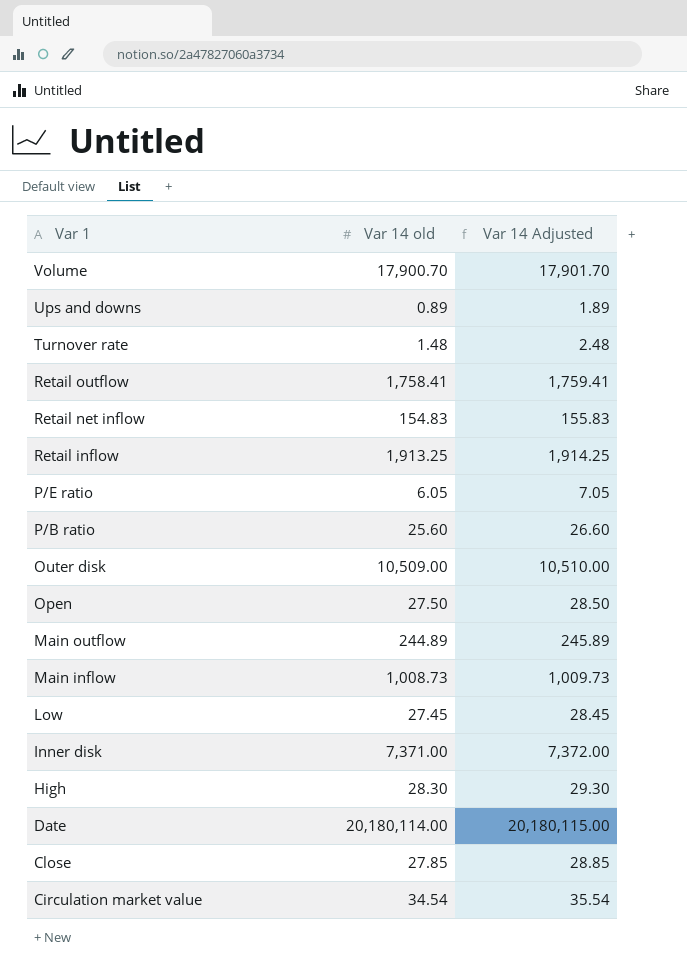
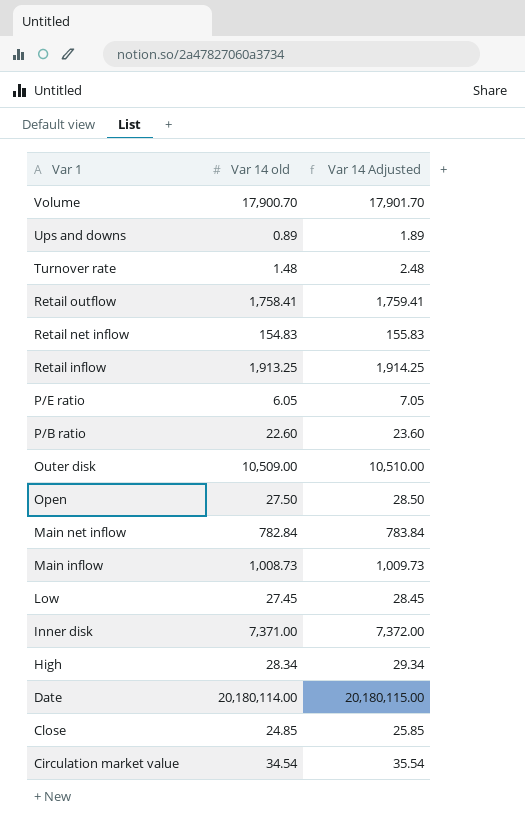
row Main outflow: 244.89 | 245.89 -> none
P/B ratio | Var 14 old: 25.60 -> 22.60
P/B ratio | Var 14 Adjusted: 26.60 -> 23.60
row Main net inflow: none -> 782.84 | 783.84
High | Var 14 old: 28.30 -> 28.34
High | Var 14 Adjusted: 29.30 -> 29.34
Close | Var 14 old: 27.85 -> 24.85
Close | Var 14 Adjusted: 28.85 -> 25.85

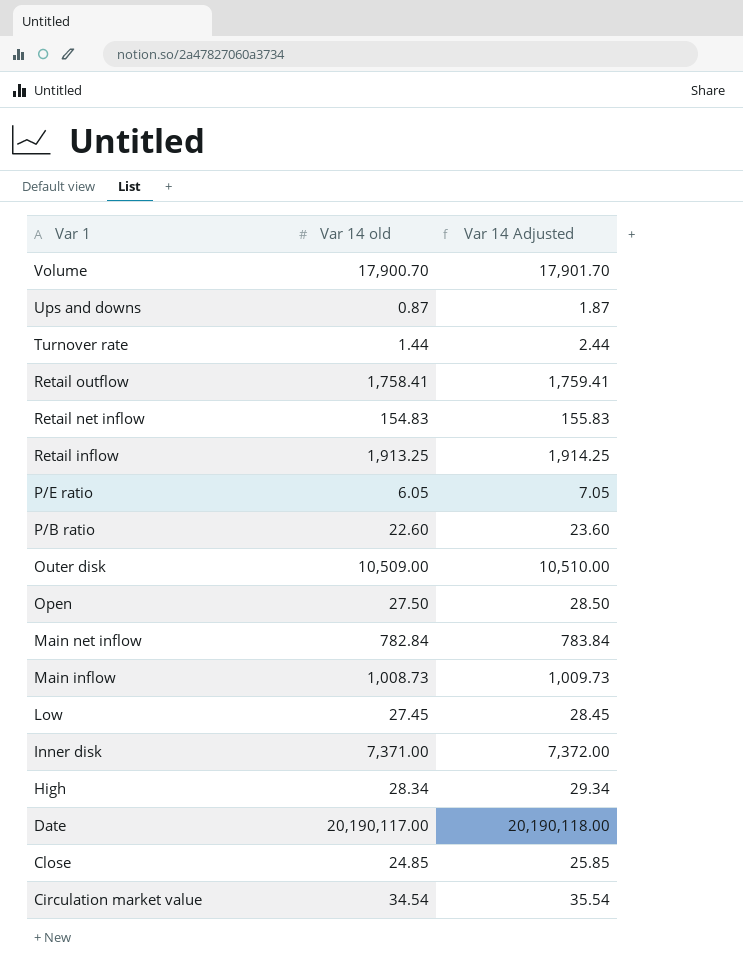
Ups and downs | Var 14 old: 0.89 -> 0.87
Ups and downs | Var 14 Adjusted: 1.89 -> 1.87
Turnover rate | Var 14 old: 1.48 -> 1.44
Turnover rate | Var 14 Adjusted: 2.48 -> 2.44
Date | Var 14 old: 20,180,114.00 -> 20,190,117.00
Date | Var 14 Adjusted: 20,180,115.00 -> 20,190,118.00

